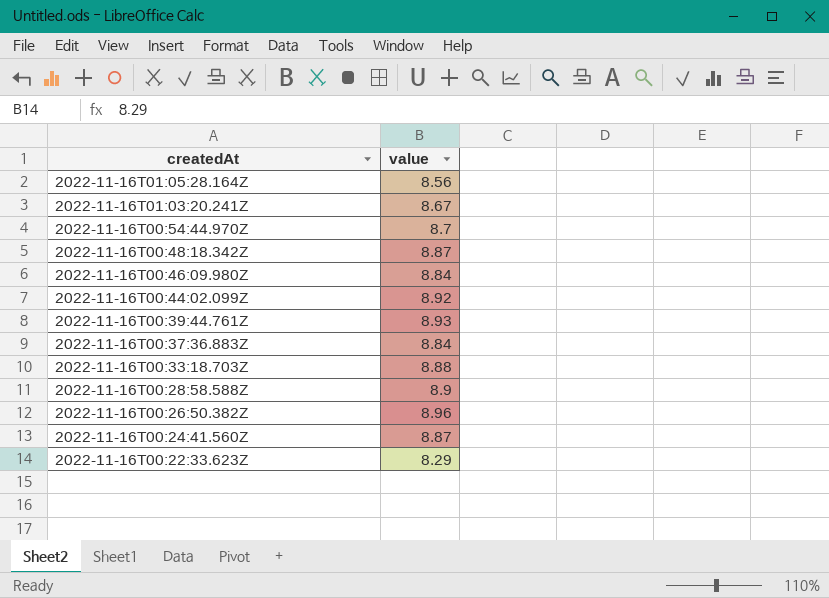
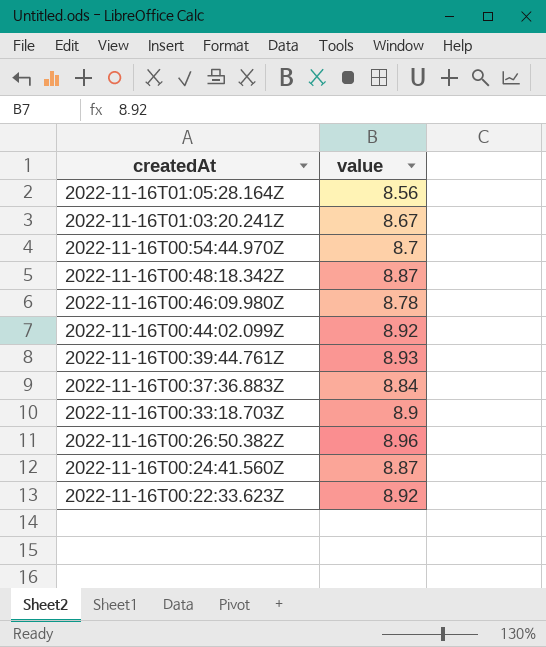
row 2022-11-16T00:28:58.588Z: 8.9 -> none
2022-11-16T00:46:09.980Z | value: 8.84 -> 8.78
2022-11-16T00:33:18.703Z | value: 8.88 -> 8.9
2022-11-16T00:22:33.623Z | value: 8.29 -> 8.92

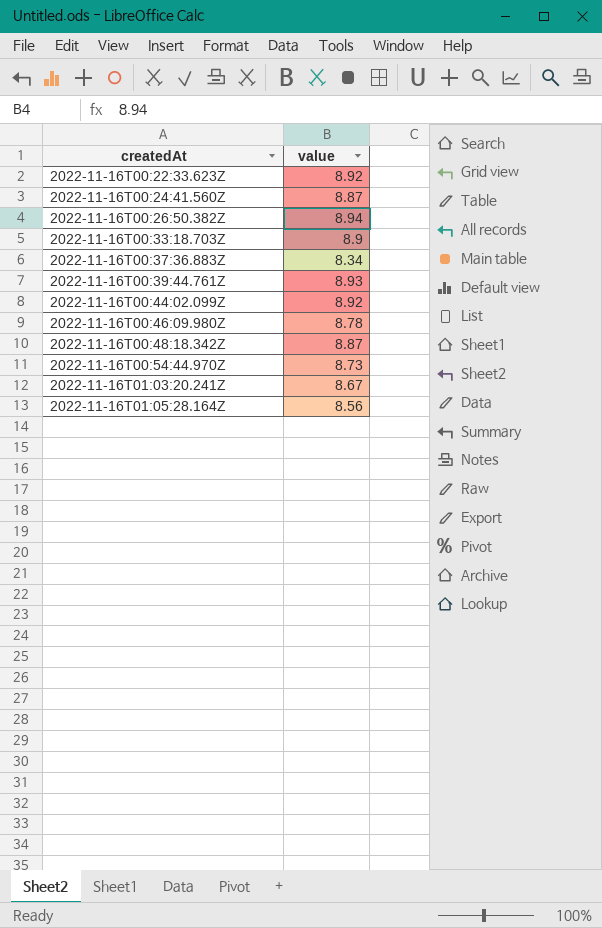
row order: createdAt descending -> createdAt ascending
2022-11-16T00:26:50.382Z | value: 8.96 -> 8.94
2022-11-16T00:37:36.883Z | value: 8.84 -> 8.34
2022-11-16T00:54:44.970Z | value: 8.7 -> 8.73

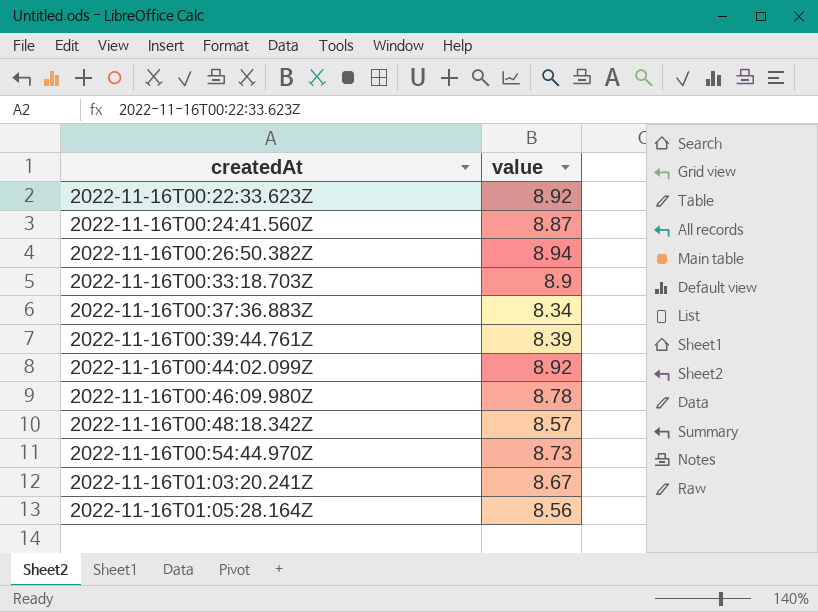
2022-11-16T00:39:44.761Z | value: 8.93 -> 8.39
2022-11-16T00:48:18.342Z | value: 8.87 -> 8.57

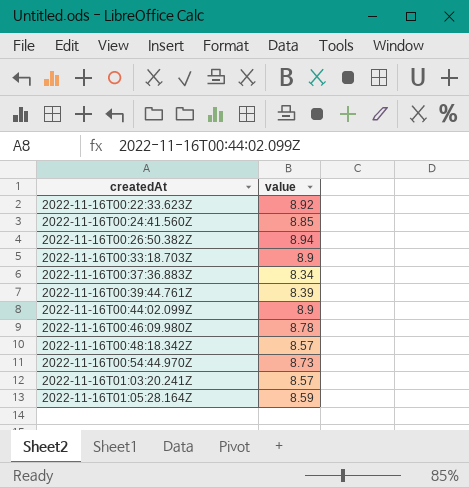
2022-11-16T00:24:41.560Z | value: 8.87 -> 8.85
2022-11-16T00:44:02.099Z | value: 8.92 -> 8.9
2022-11-16T01:03:20.241Z | value: 8.67 -> 8.57
2022-11-16T01:05:28.164Z | value: 8.56 -> 8.59

